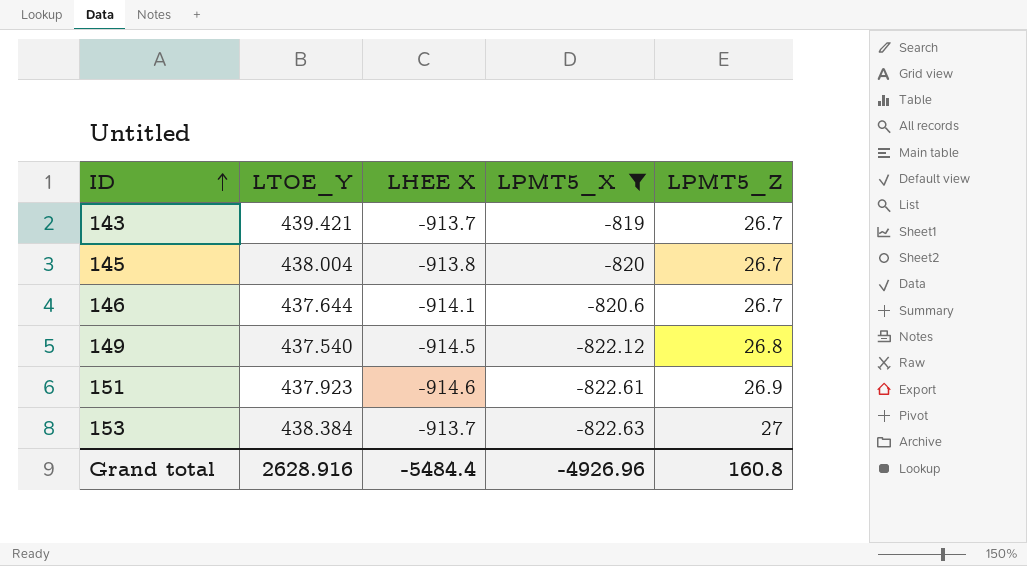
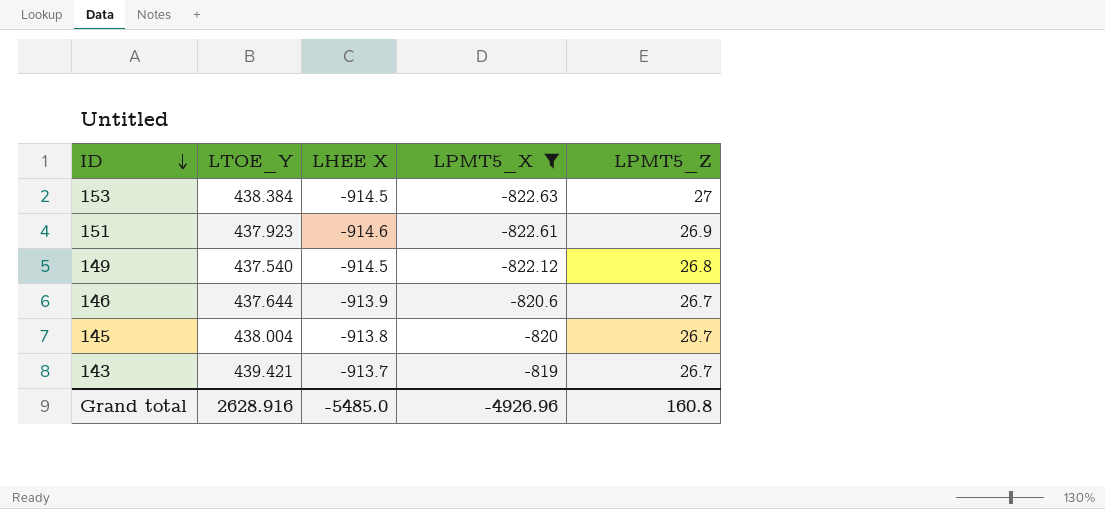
row order: ID ascending -> ID descending
153 | LHEE X: -913.7 -> -914.5
146 | LHEE X: -914.1 -> -913.9
Grand total | LHEE X: -5484.4 -> -5485.0

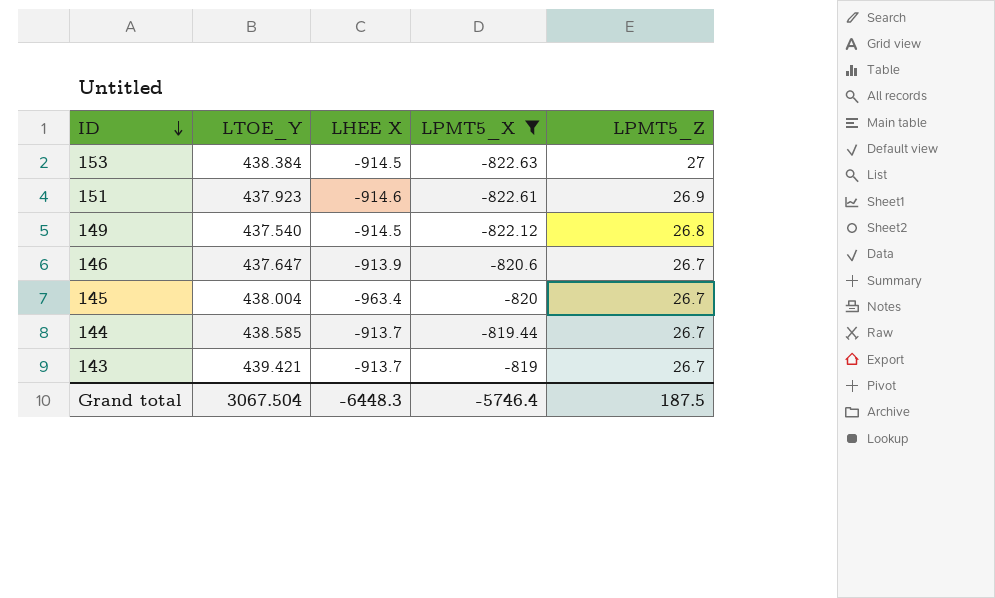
146 | LTOE_Y: 437.644 -> 437.647
145 | LHEE X: -913.8 -> -963.4
row 144: none -> 438.585 | -913.7 | -819.44 | 26.7
Grand total | LTOE_Y: 2628.916 -> 3067.504
Grand total | LHEE X: -5485.0 -> -6448.3
Grand total | LPMT5_X: -4926.96 -> -5746.4
Grand total | LPMT5_Z: 160.8 -> 187.5

